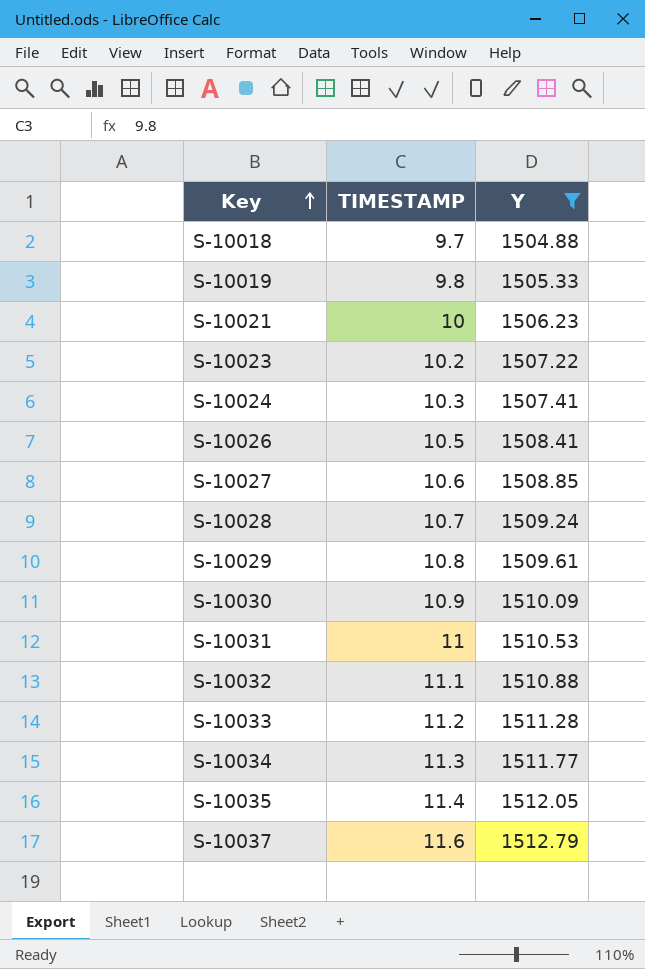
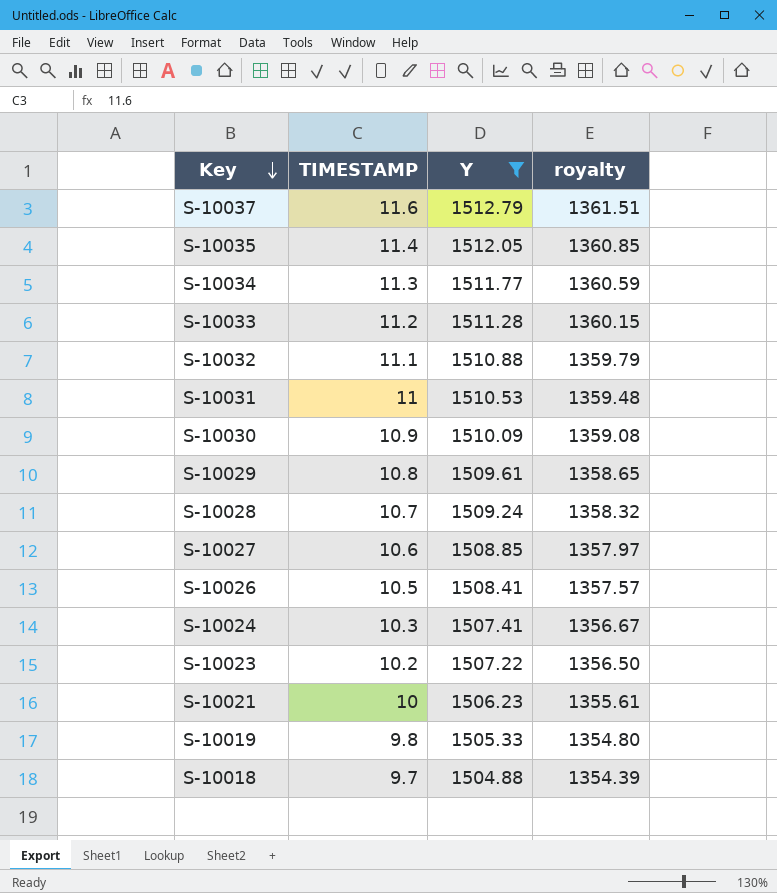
row order: Key ascending -> Key descending
column royalty | formula: none -> [Y] * 0.9

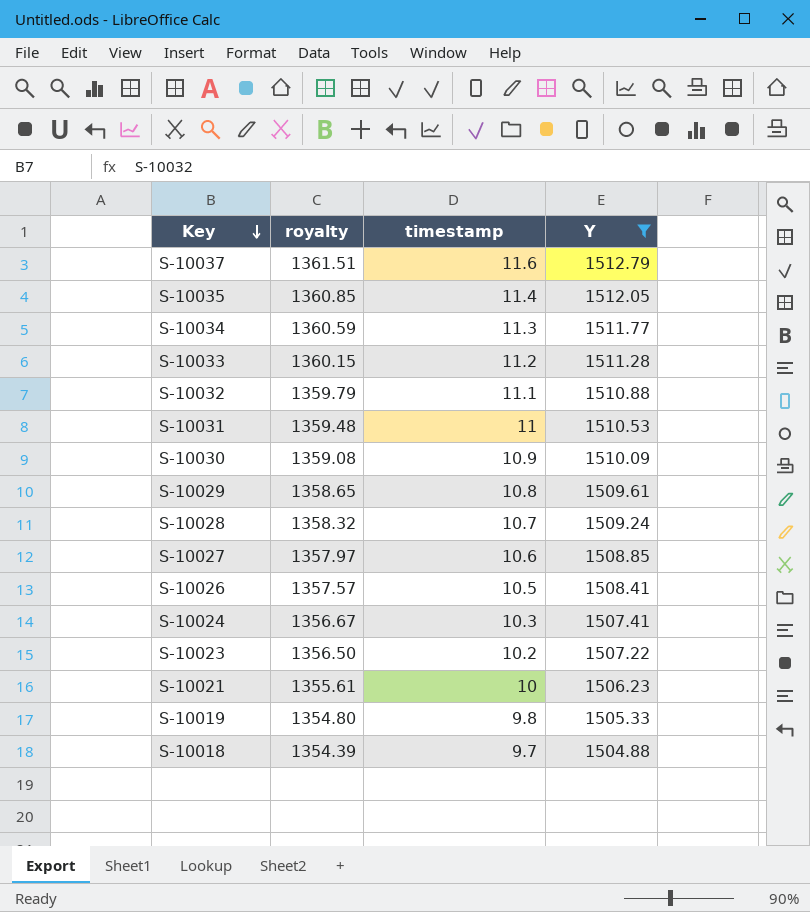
column royalty | position: 4 -> 2
column name: TIMESTAMP -> timestamp

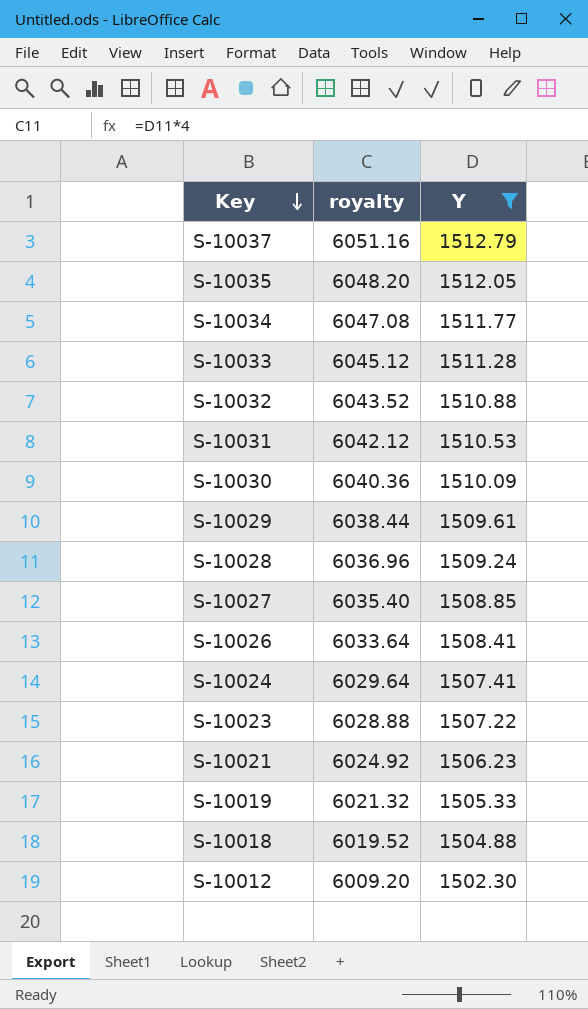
column timestamp | position: 3 -> none
column royalty | formula: [Y] * 0.9 -> [Y] * 4
row S-10012: none -> 6009.20 | 1502.30

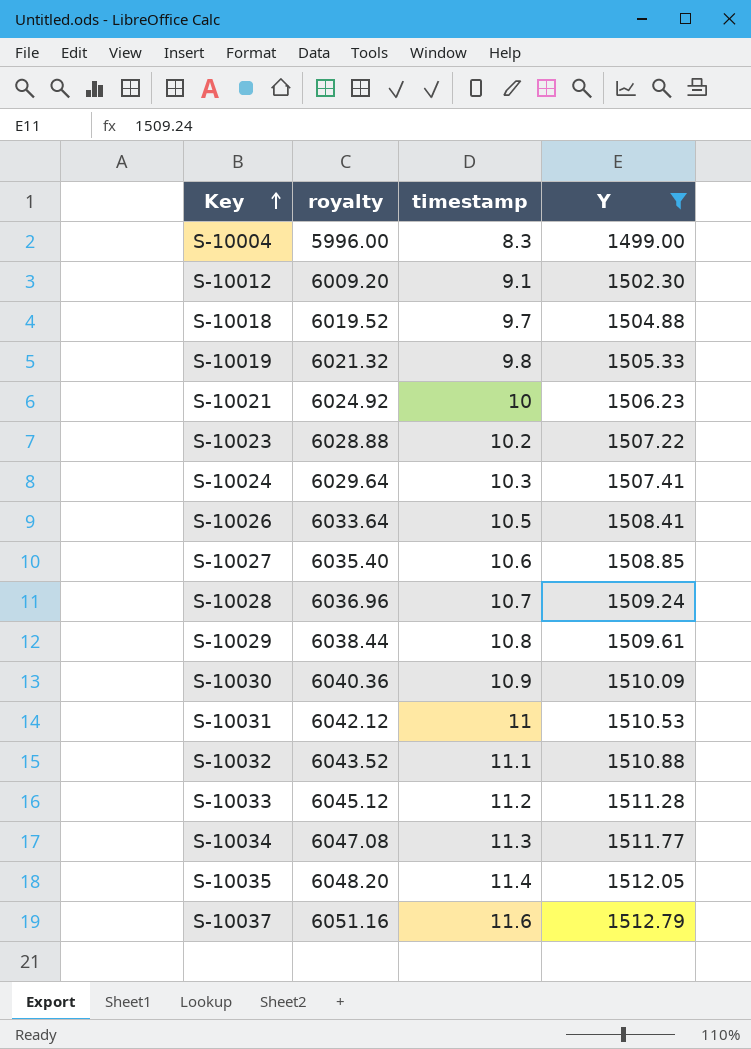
row order: Key descending -> Key ascending
column timestamp | position: none -> 3
row S-10004: none -> 5996.00 | 8.3 | 1499.00

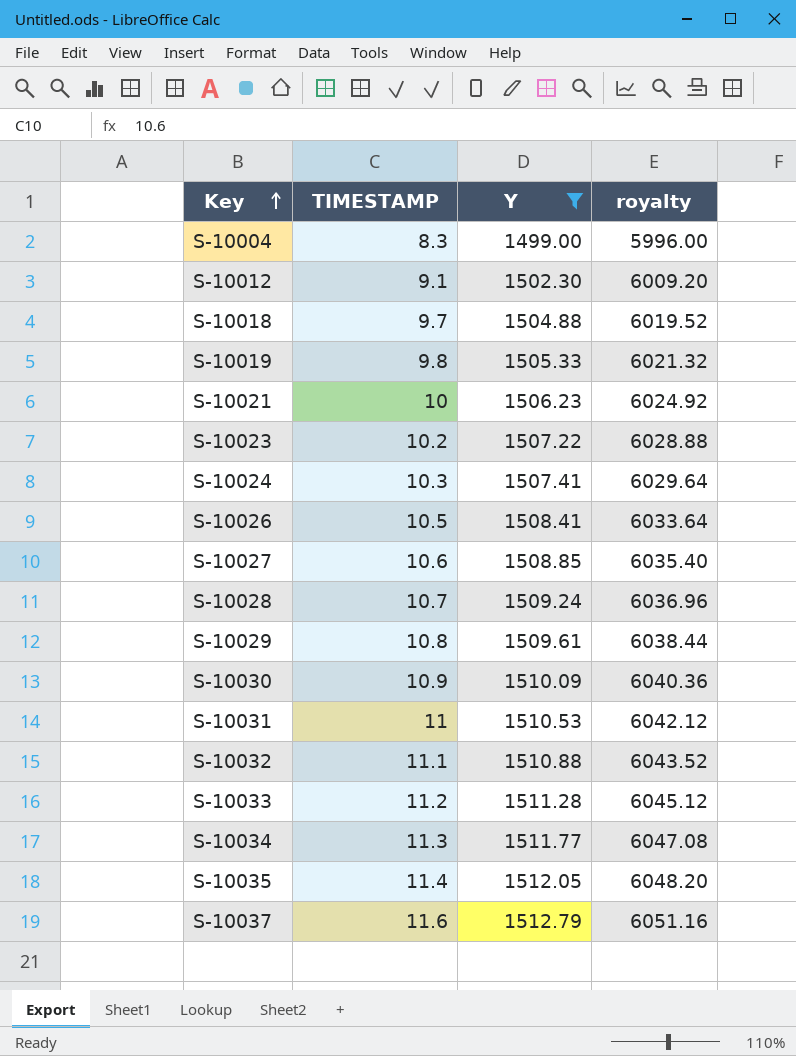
column name: timestamp -> TIMESTAMP
column royalty | position: 2 -> 4

